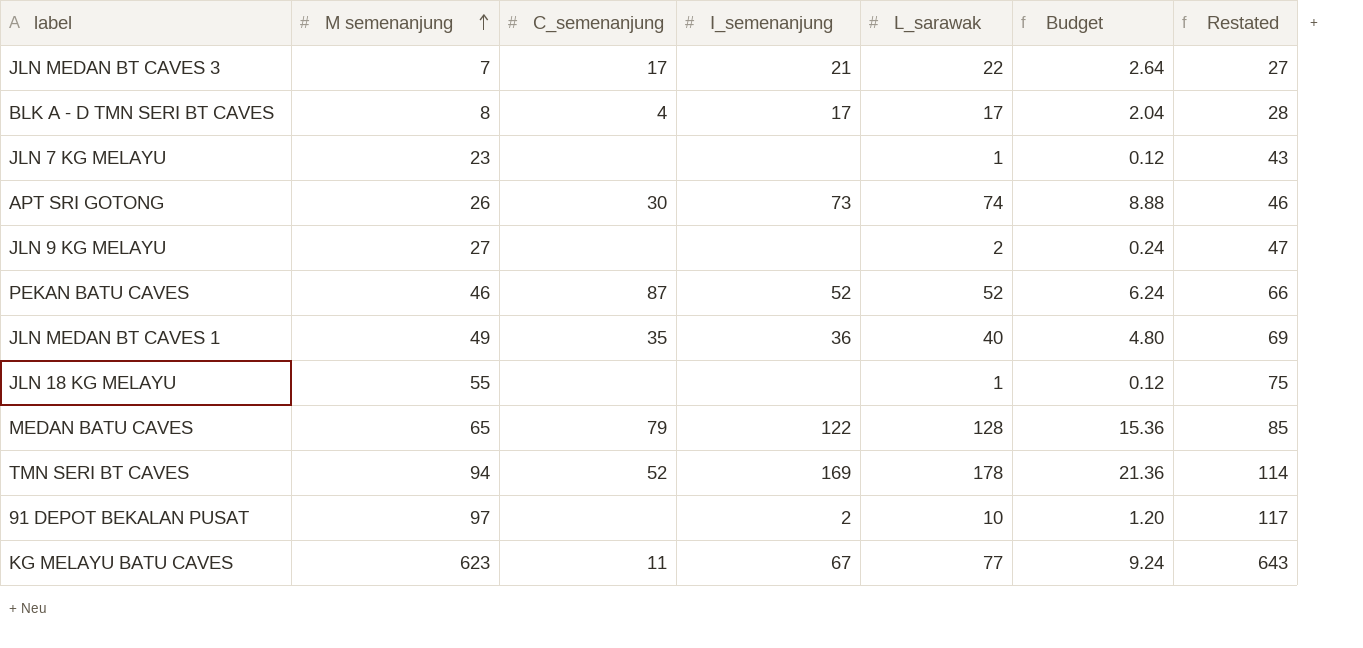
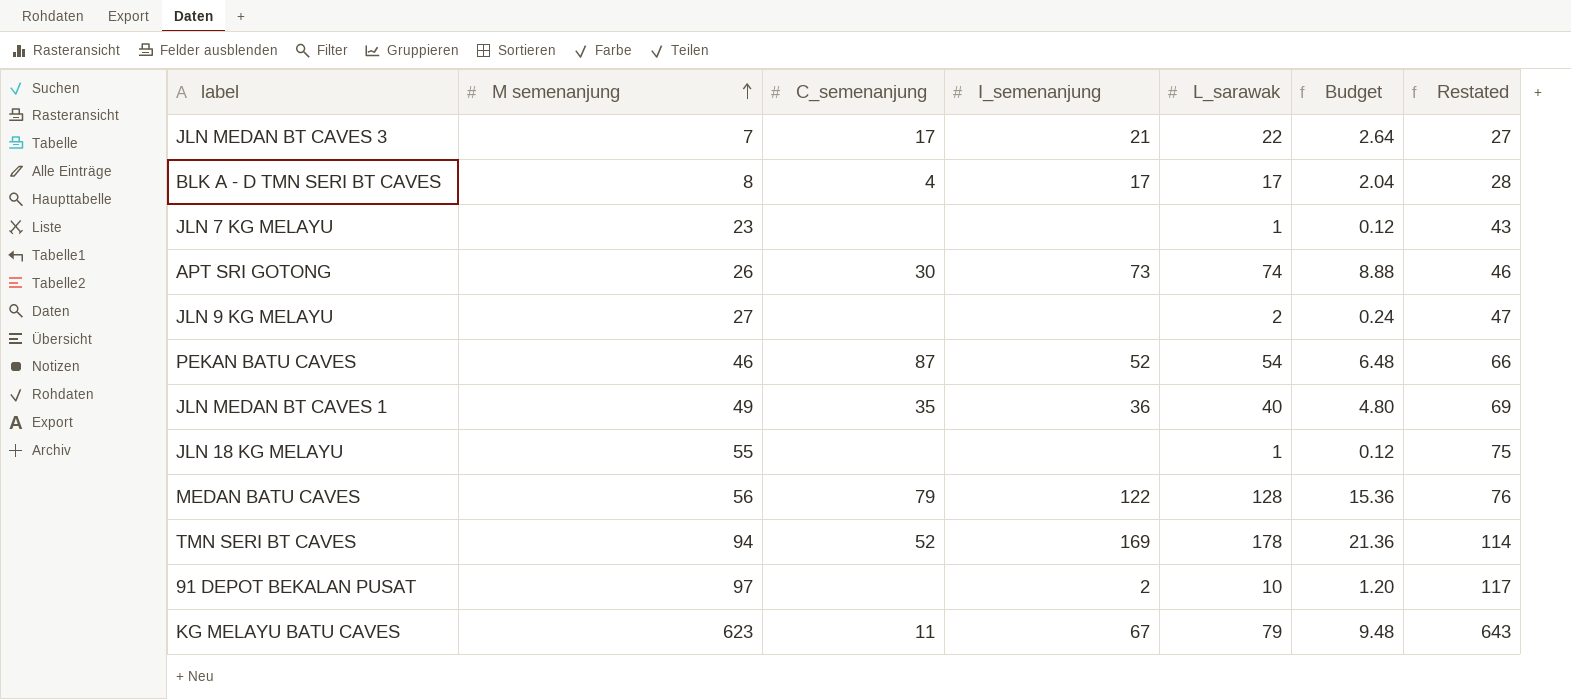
PEKAN BATU CAVES | L_sarawak: 52 -> 54
PEKAN BATU CAVES | Budget: 6.24 -> 6.48
MEDAN BATU CAVES | M semenanjung: 65 -> 56
MEDAN BATU CAVES | Restated: 85 -> 76
KG MELAYU BATU CAVES | L_sarawak: 77 -> 79
KG MELAYU BATU CAVES | Budget: 9.24 -> 9.48

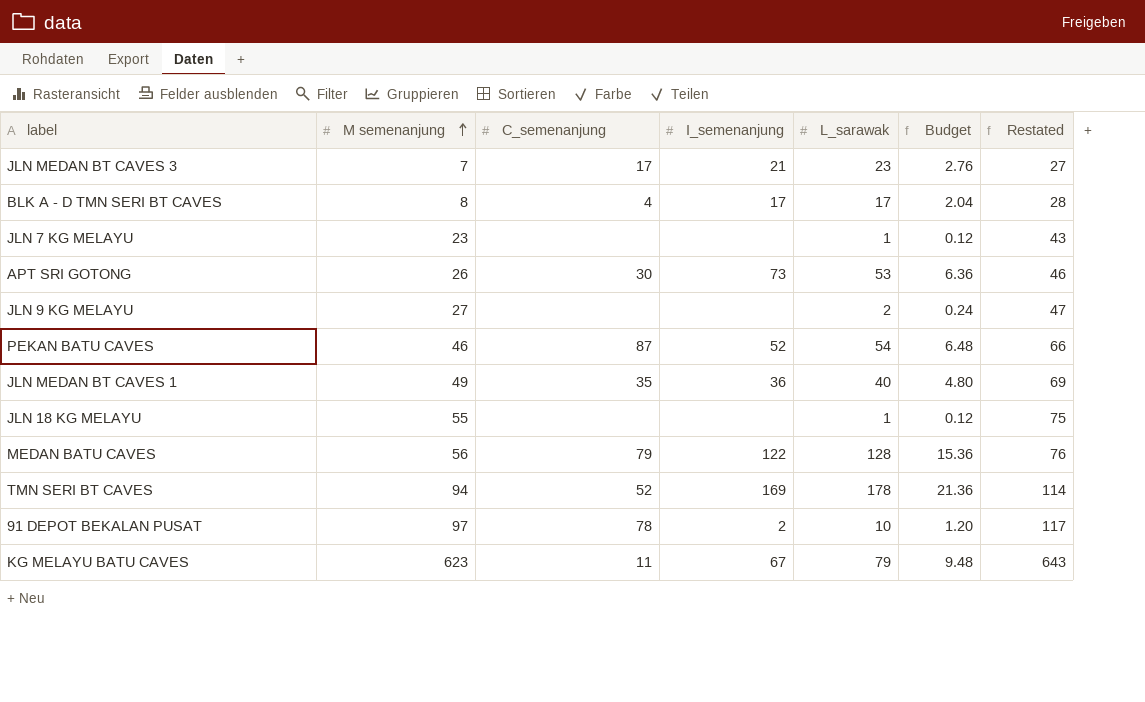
JLN MEDAN BT CAVES 3 | L_sarawak: 22 -> 23
JLN MEDAN BT CAVES 3 | Budget: 2.64 -> 2.76
APT SRI GOTONG | L_sarawak: 74 -> 53
APT SRI GOTONG | Budget: 8.88 -> 6.36
91 DEPOT BEKALAN PUSAT | C_semenanjung: none -> 78

